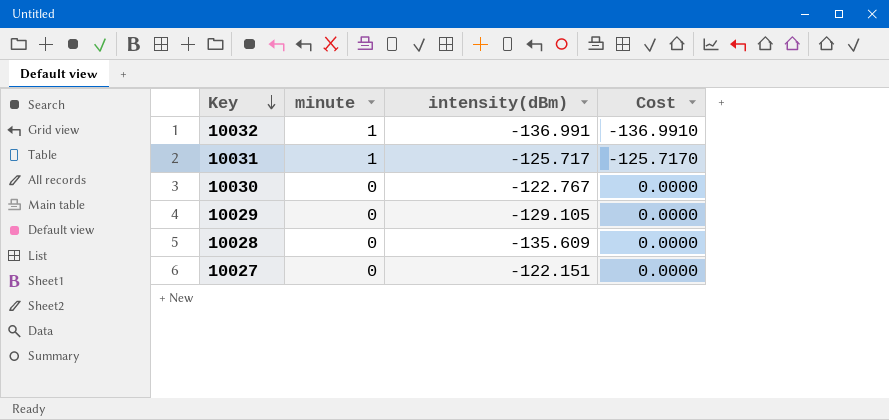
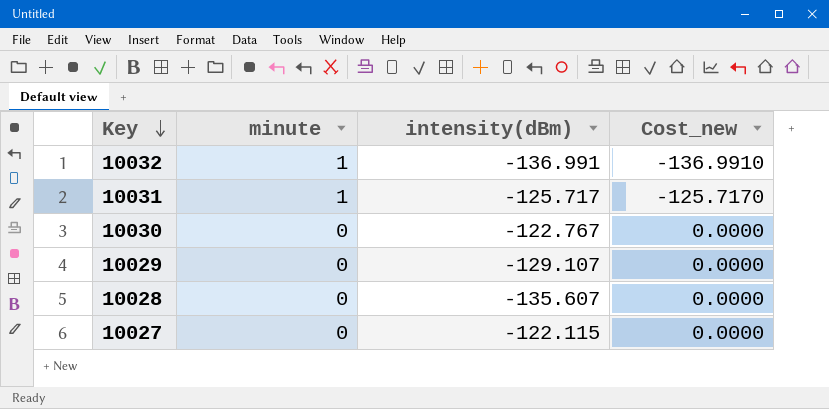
column name: Cost -> Cost_new
10029 | intensity(dBm): -129.105 -> -129.107
10028 | intensity(dBm): -135.609 -> -135.607
10027 | intensity(dBm): -122.151 -> -122.115

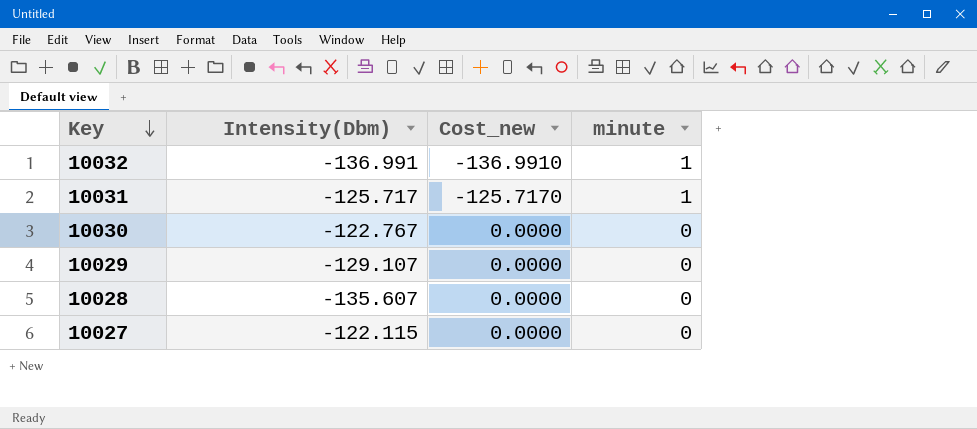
column name: intensity(dBm) -> Intensity(Dbm)
column minute | position: 2 -> 4

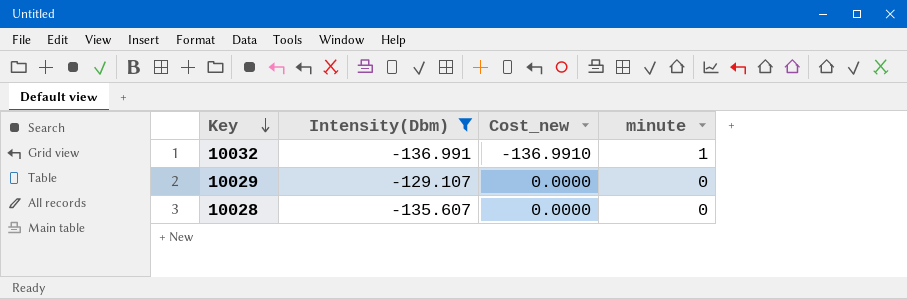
filter: none -> Intensity(Dbm) <= -129.107

